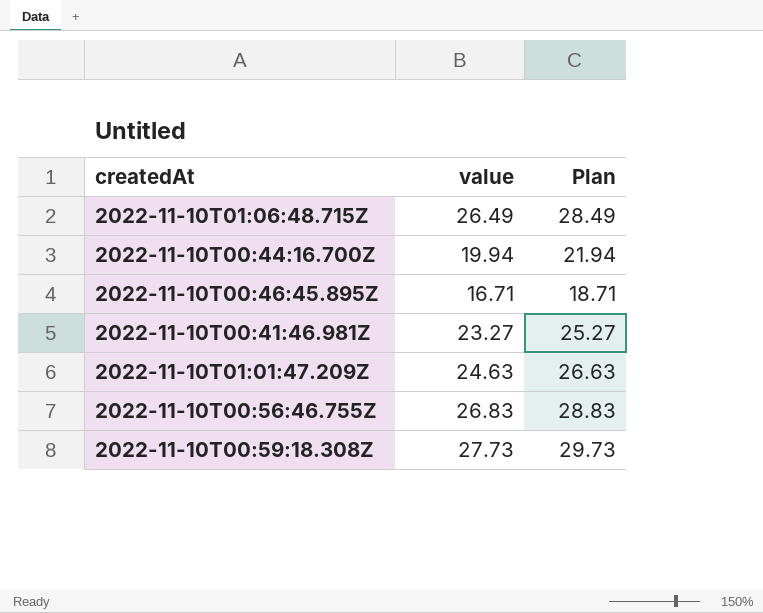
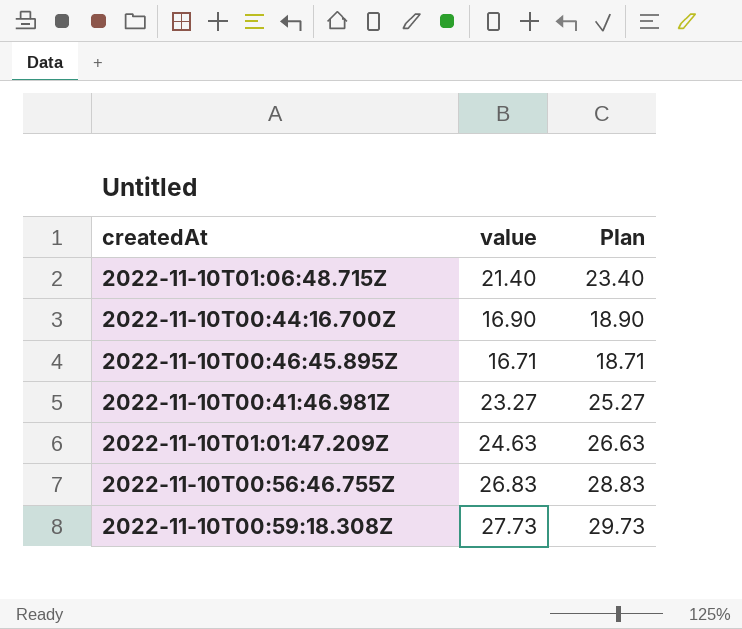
2022-11-10T01:06:48.715Z | value: 26.49 -> 21.40
2022-11-10T01:06:48.715Z | Plan: 28.49 -> 23.40
2022-11-10T00:44:16.700Z | value: 19.94 -> 16.90
2022-11-10T00:44:16.700Z | Plan: 21.94 -> 18.90

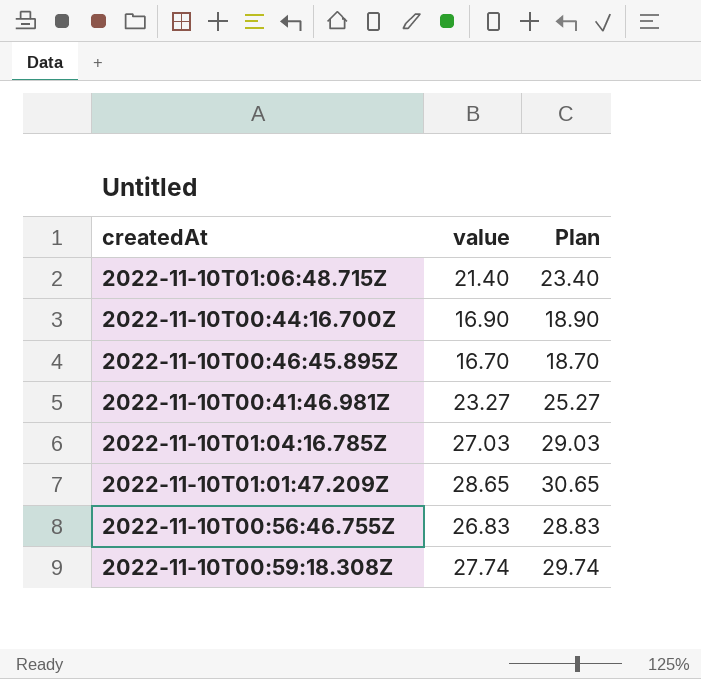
2022-11-10T00:46:45.895Z | value: 16.71 -> 16.70
2022-11-10T00:46:45.895Z | Plan: 18.71 -> 18.70
row 2022-11-10T01:04:16.785Z: none -> 27.03 | 29.03
2022-11-10T01:01:47.209Z | value: 24.63 -> 28.65
2022-11-10T01:01:47.209Z | Plan: 26.63 -> 30.65
2022-11-10T00:59:18.308Z | value: 27.73 -> 27.74
2022-11-10T00:59:18.308Z | Plan: 29.73 -> 29.74

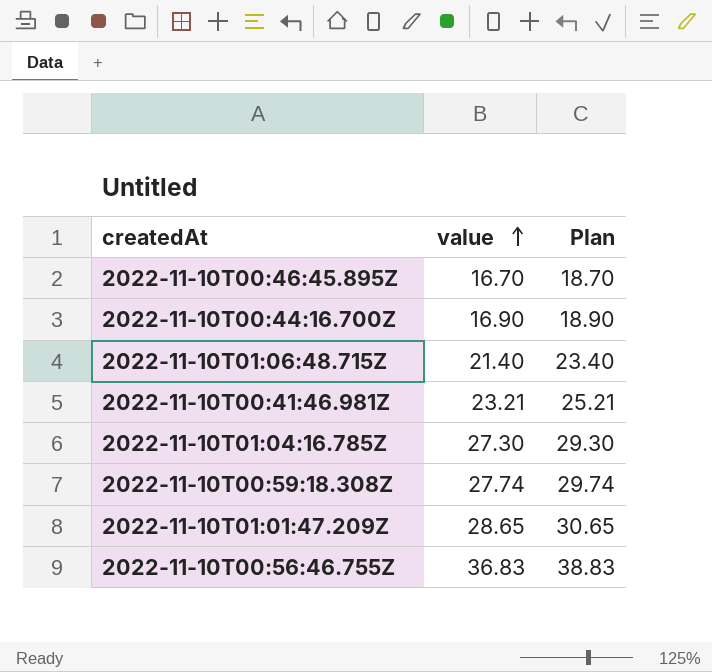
row order: none -> value ascending
2022-11-10T00:41:46.981Z | value: 23.27 -> 23.21
2022-11-10T00:41:46.981Z | Plan: 25.27 -> 25.21
2022-11-10T01:04:16.785Z | value: 27.03 -> 27.30
2022-11-10T01:04:16.785Z | Plan: 29.03 -> 29.30
2022-11-10T00:56:46.755Z | value: 26.83 -> 36.83
2022-11-10T00:56:46.755Z | Plan: 28.83 -> 38.83

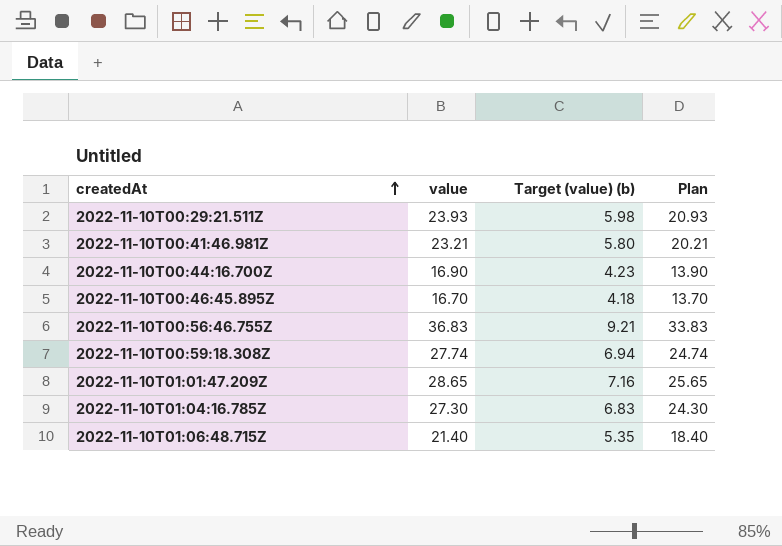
row order: value ascending -> createdAt ascending
column Target (value) (b) | formula: none -> [value] * 0.25
column Plan | formula: [value] + 2 -> [value] - 3
row 2022-11-10T00:29:21.511Z: none -> 23.93 | 5.98 | 20.93

